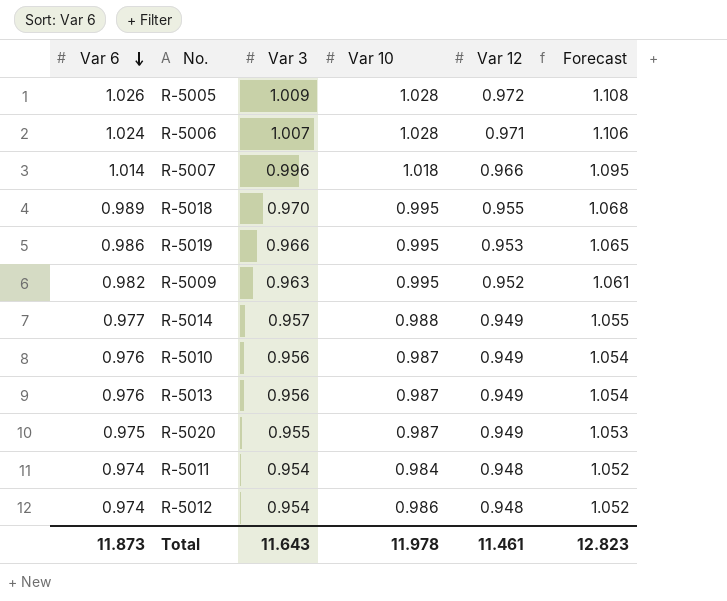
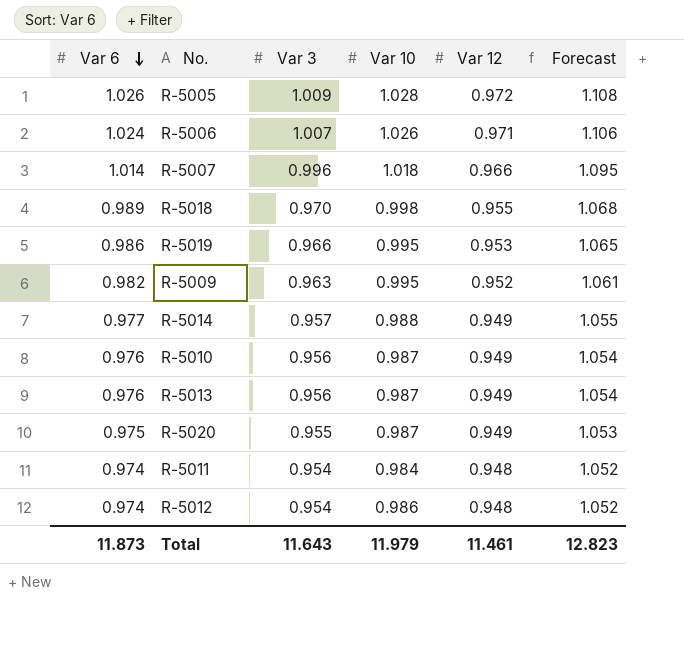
R-5006 | Var 10: 1.028 -> 1.026
R-5018 | Var 10: 0.995 -> 0.998
Total | Var 10: 11.978 -> 11.979

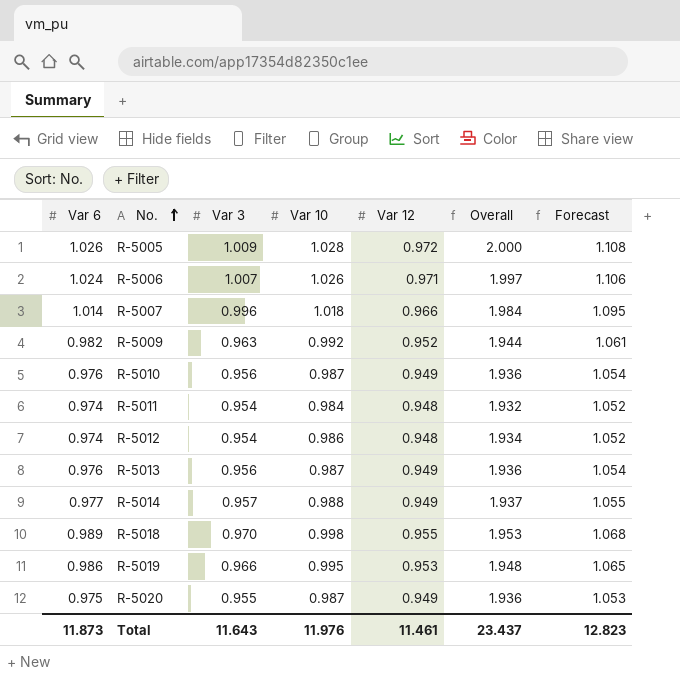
row order: Var 6 descending -> No. ascending
column Overall | formula: none -> [Var 10] + [Var 12]
R-5009 | Var 10: 0.995 -> 0.992
Total | Var 10: 11.979 -> 11.976

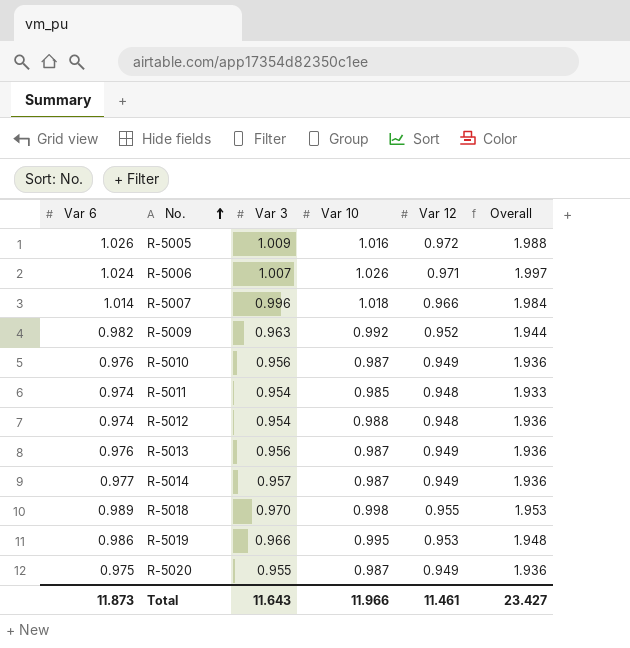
column Forecast | formula: [Var 6] * 1.08 -> none
R-5005 | Var 10: 1.028 -> 1.016
R-5005 | Overall: 2.000 -> 1.988
R-5011 | Var 10: 0.984 -> 0.985
R-5011 | Overall: 1.932 -> 1.933
R-5012 | Var 10: 0.986 -> 0.988
R-5012 | Overall: 1.934 -> 1.936
R-5014 | Var 10: 0.988 -> 0.987
R-5014 | Overall: 1.937 -> 1.936
Total | Var 10: 11.976 -> 11.966
Total | Overall: 23.437 -> 23.427

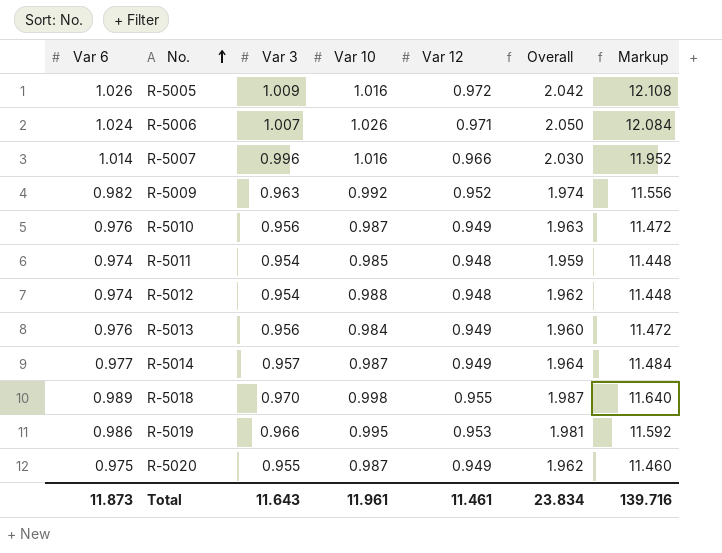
column Overall | formula: [Var 10] + [Var 12] -> [Var 6] + [Var 10]
column Markup | formula: none -> [Var 3] * 12
R-5007 | Var 10: 1.018 -> 1.016
R-5013 | Var 10: 0.987 -> 0.984
Total | Var 10: 11.966 -> 11.961
Total | Overall: 23.427 -> 23.834

